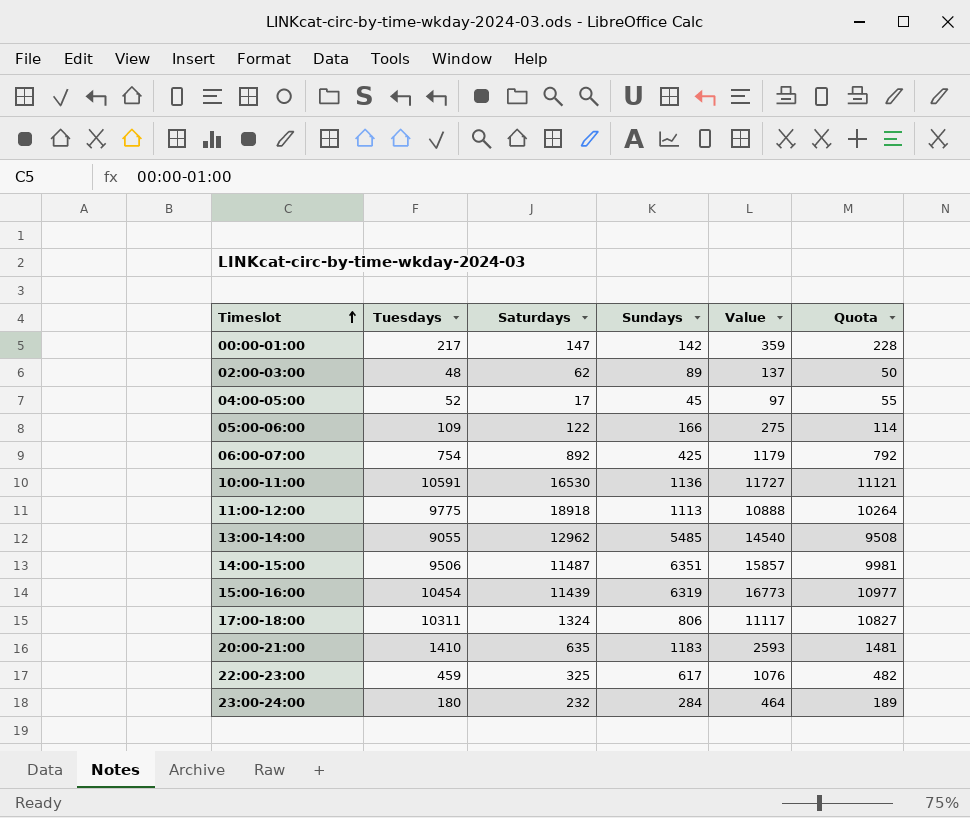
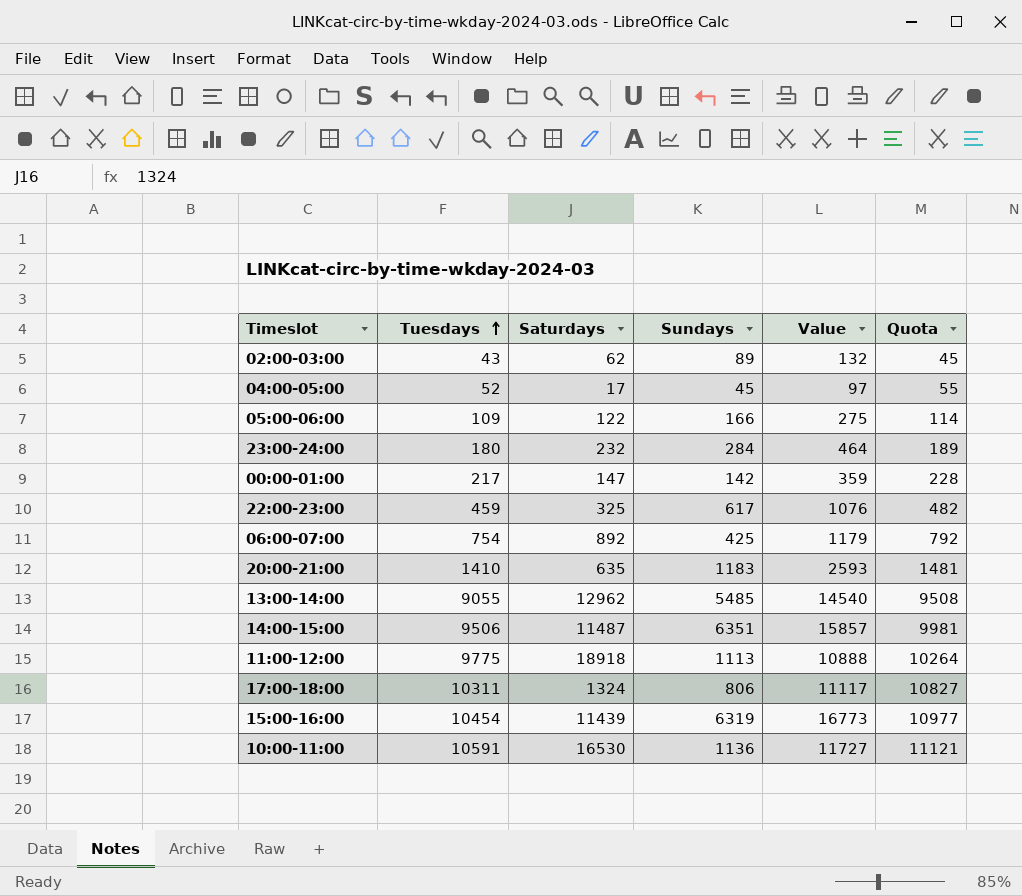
row order: Timeslot ascending -> Tuesdays ascending
02:00-03:00 | Tuesdays: 48 -> 43
02:00-03:00 | Value: 137 -> 132
02:00-03:00 | Quota: 50 -> 45

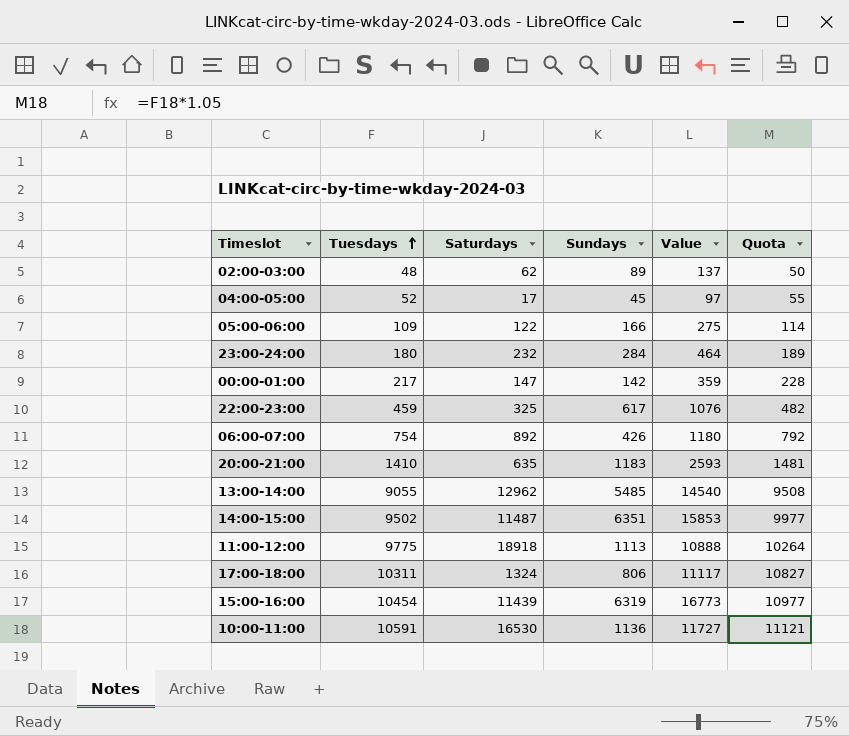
02:00-03:00 | Tuesdays: 43 -> 48
02:00-03:00 | Value: 132 -> 137
02:00-03:00 | Quota: 45 -> 50
06:00-07:00 | Sundays: 425 -> 426
06:00-07:00 | Value: 1179 -> 1180
14:00-15:00 | Tuesdays: 9506 -> 9502
14:00-15:00 | Value: 15857 -> 15853
14:00-15:00 | Quota: 9981 -> 9977

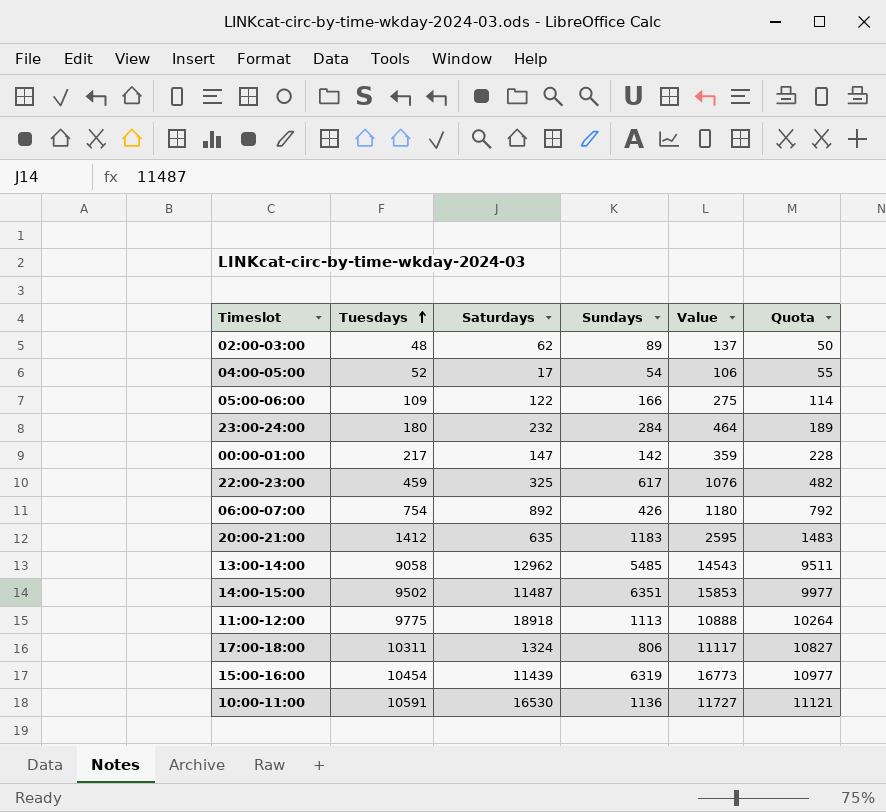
04:00-05:00 | Sundays: 45 -> 54
04:00-05:00 | Value: 97 -> 106
20:00-21:00 | Tuesdays: 1410 -> 1412
20:00-21:00 | Value: 2593 -> 2595
20:00-21:00 | Quota: 1481 -> 1483
13:00-14:00 | Tuesdays: 9055 -> 9058
13:00-14:00 | Value: 14540 -> 14543
13:00-14:00 | Quota: 9508 -> 9511

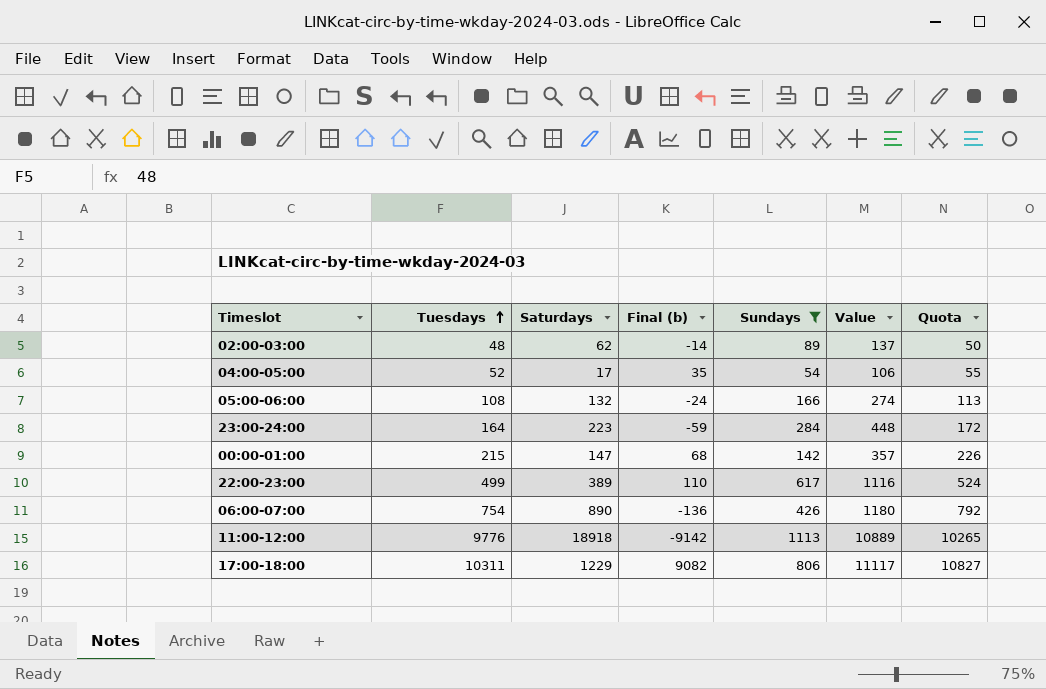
filter: none -> Sundays <= 1113
column Final (b) | formula: none -> [Tuesdays] - [Saturdays]
05:00-06:00 | Tuesdays: 109 -> 108
05:00-06:00 | Saturdays: 122 -> 132
05:00-06:00 | Value: 275 -> 274
05:00-06:00 | Quota: 114 -> 113
23:00-24:00 | Tuesdays: 180 -> 164
23:00-24:00 | Saturdays: 232 -> 223
23:00-24:00 | Value: 464 -> 448
23:00-24:00 | Quota: 189 -> 172
00:00-01:00 | Tuesdays: 217 -> 215
00:00-01:00 | Value: 359 -> 357
00:00-01:00 | Quota: 228 -> 226
22:00-23:00 | Tuesdays: 459 -> 499
22:00-23:00 | Saturdays: 325 -> 389
22:00-23:00 | Value: 1076 -> 1116
22:00-23:00 | Quota: 482 -> 524
06:00-07:00 | Saturdays: 892 -> 890
11:00-12:00 | Tuesdays: 9775 -> 9776
11:00-12:00 | Value: 10888 -> 10889
11:00-12:00 | Quota: 10264 -> 10265
17:00-18:00 | Saturdays: 1324 -> 1229

